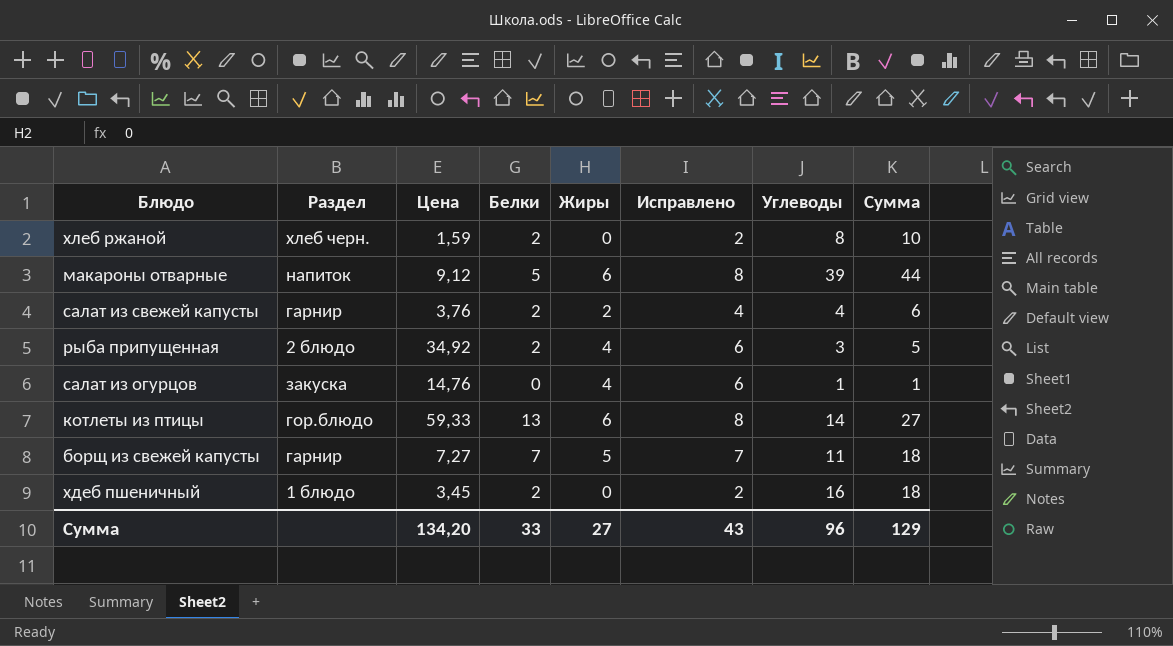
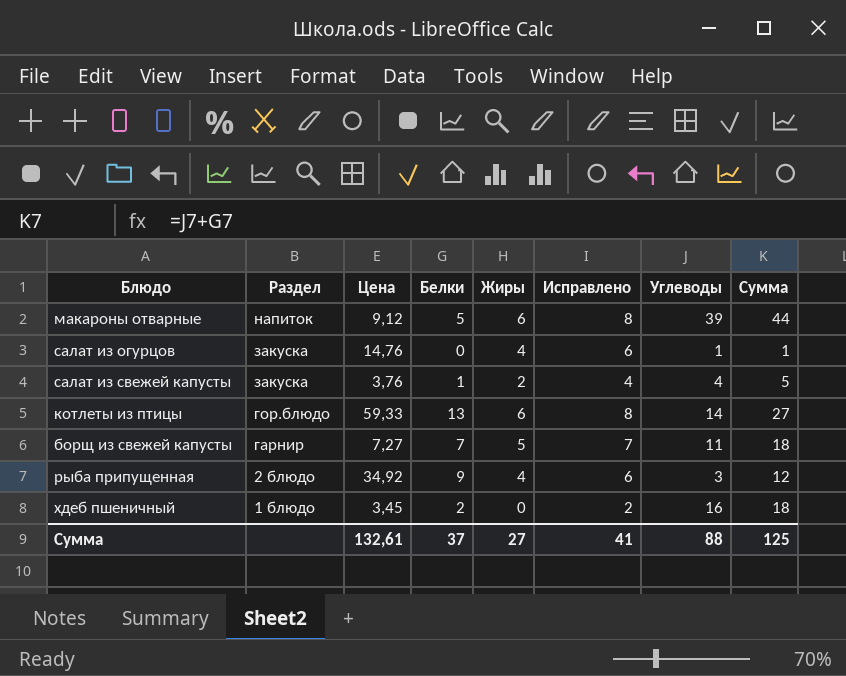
row order: none -> Раздел descending
row хлеб ржаной: хлеб черн. | 1,59 | 2 | 0 | 2 | 8 | 10 -> none
салат из свежей капусты | Раздел: гарнир -> закуска
салат из свежей капусты | Белки: 2 -> 1
салат из свежей капусты | Сумма: 6 -> 5
рыба припущенная | Белки: 2 -> 9
рыба припущенная | Сумма: 5 -> 12
Сумма | Цена: 134,20 -> 132,61
Сумма | Белки: 33 -> 37
Сумма | Исправлено: 43 -> 41
Сумма | Углеводы: 96 -> 88
Сумма | Сумма: 129 -> 125

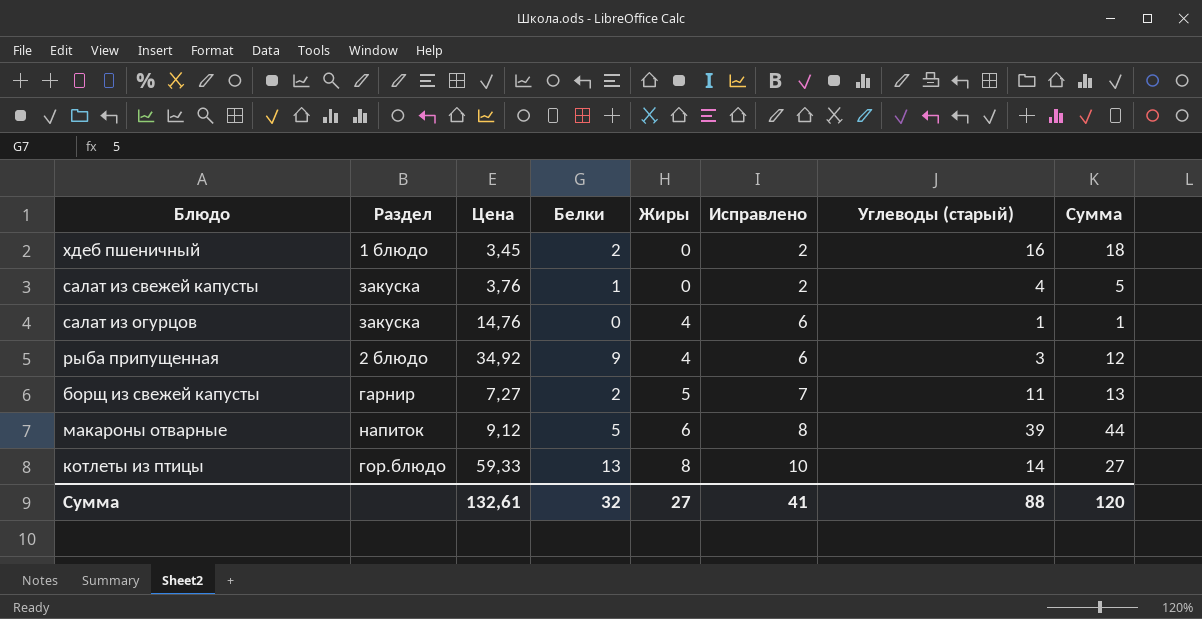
row order: Раздел descending -> Жиры ascending
column name: Углеводы -> Углеводы (старый)
салат из свежей капусты | Жиры: 2 -> 0
салат из свежей капусты | Исправлено: 4 -> 2
борщ из свежей капусты | Белки: 7 -> 2
борщ из свежей капусты | Сумма: 18 -> 13
котлеты из птицы | Жиры: 6 -> 8
котлеты из птицы | Исправлено: 8 -> 10
Сумма | Белки: 37 -> 32
Сумма | Сумма: 125 -> 120

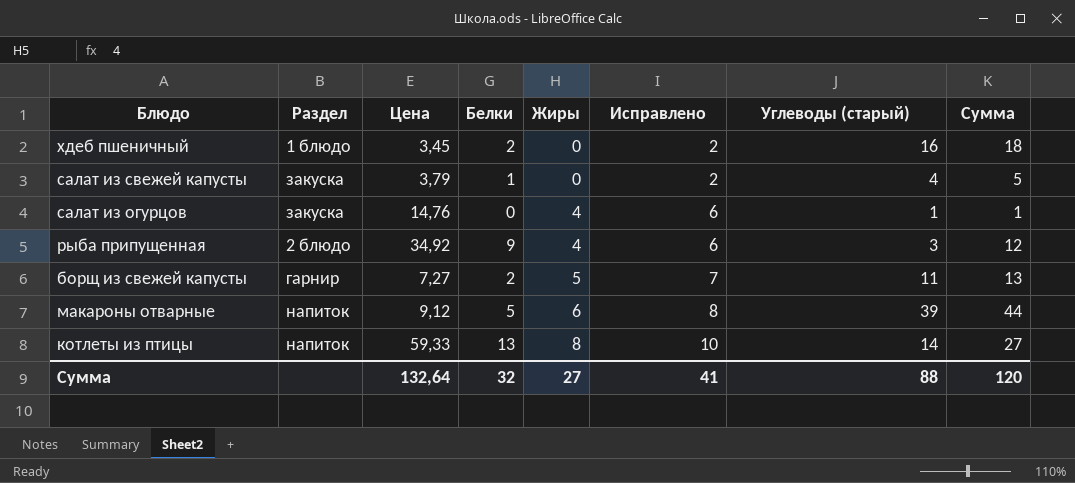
салат из свежей капусты | Цена: 3,76 -> 3,79
котлеты из птицы | Раздел: гор.блюдо -> напиток
Сумма | Цена: 132,61 -> 132,64

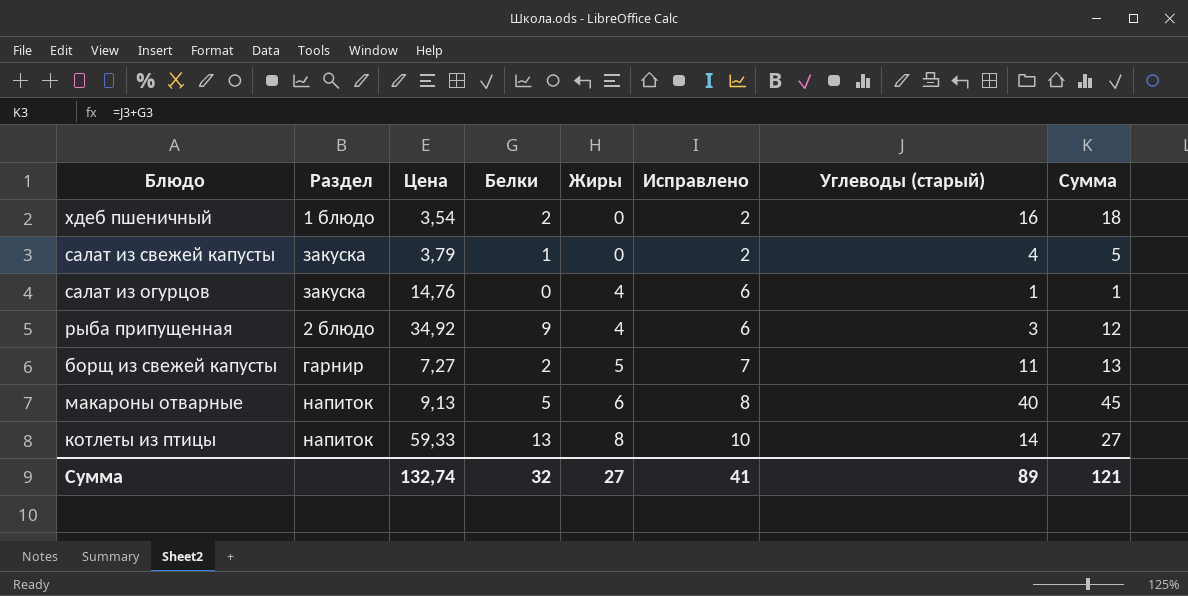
хдеб пшеничный | Цена: 3,45 -> 3,54
макароны отварные | Цена: 9,12 -> 9,13
макароны отварные | Углеводы (старый): 39 -> 40
макароны отварные | Сумма: 44 -> 45
Сумма | Цена: 132,64 -> 132,74
Сумма | Углеводы (старый): 88 -> 89
Сумма | Сумма: 120 -> 121

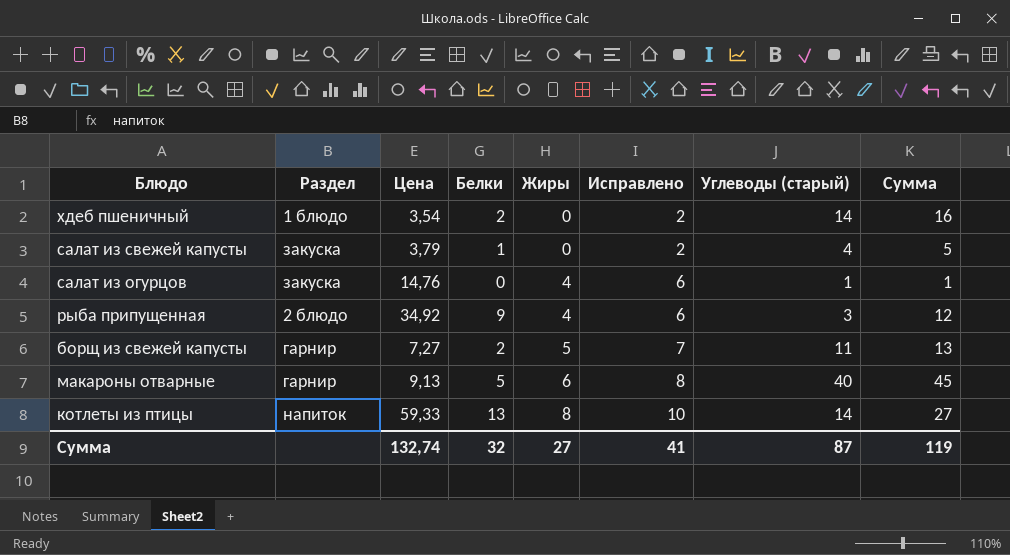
хдеб пшеничный | Углеводы (старый): 16 -> 14
хдеб пшеничный | Сумма: 18 -> 16
макароны отварные | Раздел: напиток -> гарнир
Сумма | Углеводы (старый): 89 -> 87
Сумма | Сумма: 121 -> 119

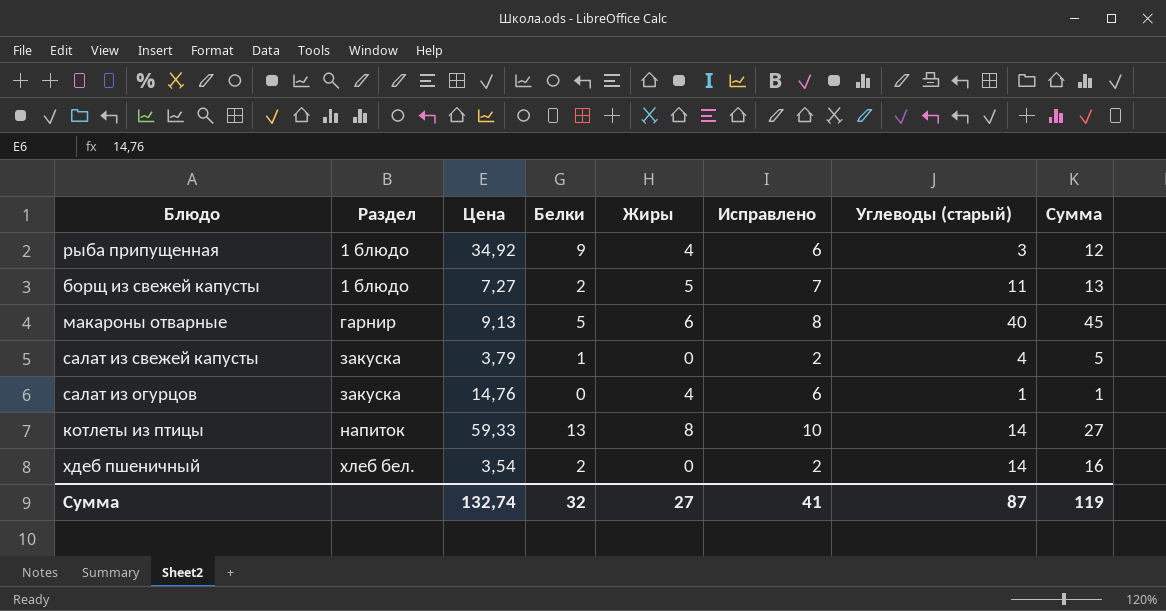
row order: Жиры ascending -> Раздел ascending
рыба припущенная | Раздел: 2 блюдо -> 1 блюдо
борщ из свежей капусты | Раздел: гарнир -> 1 блюдо
хдеб пшеничный | Раздел: 1 блюдо -> хлеб бел.

